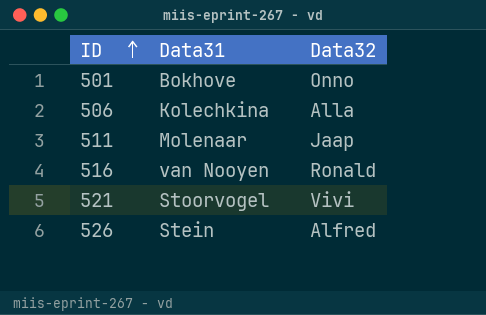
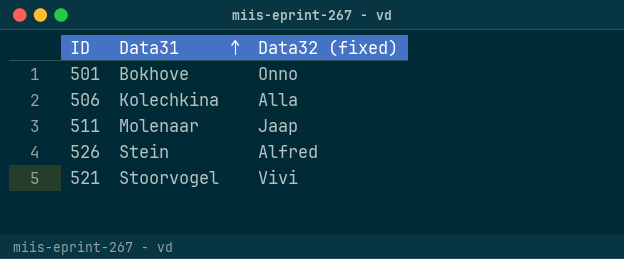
row order: ID ascending -> Data31 ascending
column name: Data32 -> Data32 (fixed)
row 516: van Nooyen | Ronald -> none

